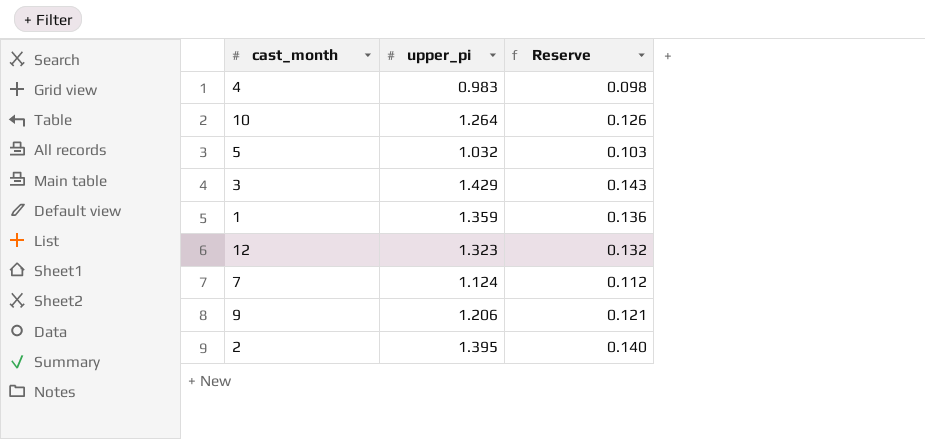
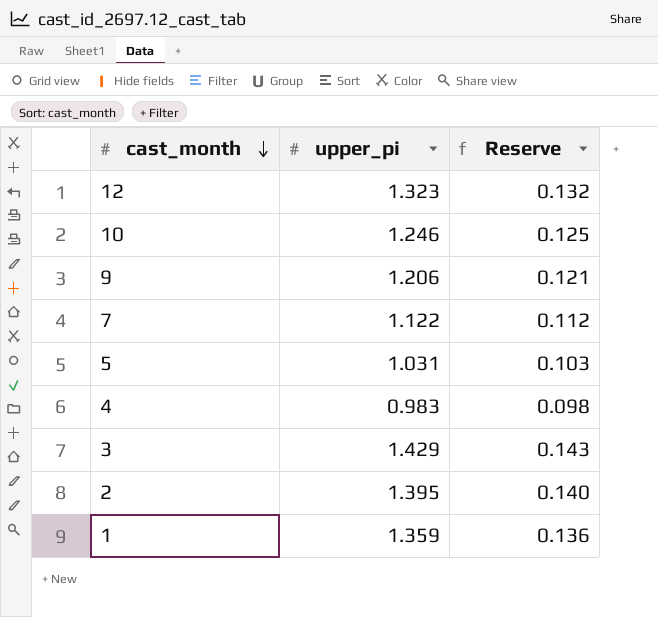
row order: none -> cast_month descending
10 | upper_pi: 1.264 -> 1.246
10 | Reserve: 0.126 -> 0.125
7 | upper_pi: 1.124 -> 1.122
5 | upper_pi: 1.032 -> 1.031

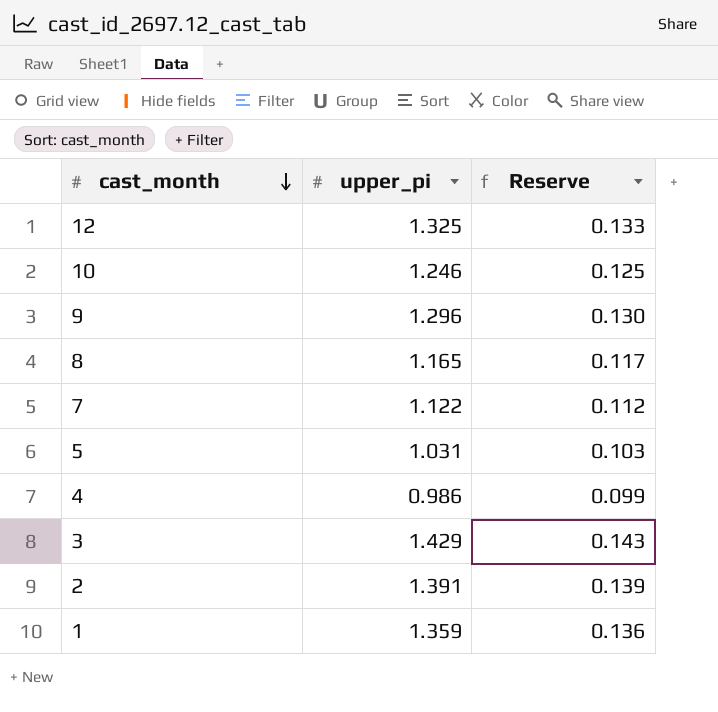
12 | upper_pi: 1.323 -> 1.325
12 | Reserve: 0.132 -> 0.133
9 | upper_pi: 1.206 -> 1.296
9 | Reserve: 0.121 -> 0.130
row 8: none -> 1.165 | 0.117
4 | upper_pi: 0.983 -> 0.986
4 | Reserve: 0.098 -> 0.099
2 | upper_pi: 1.395 -> 1.391
2 | Reserve: 0.140 -> 0.139

